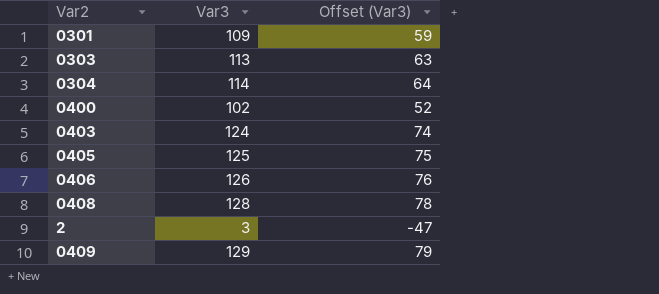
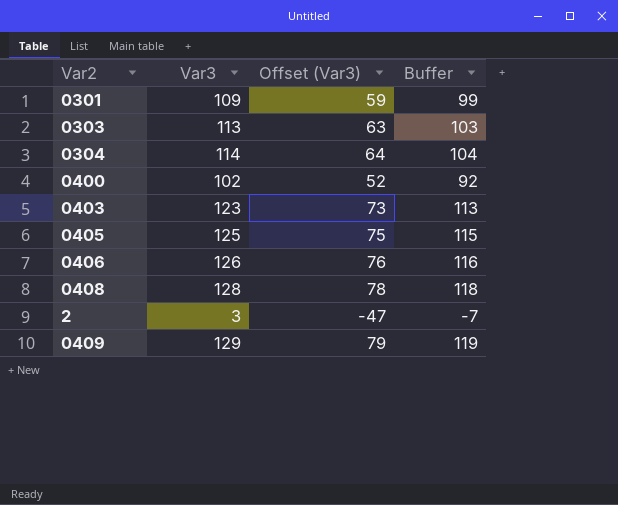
column Buffer | formula: none -> [Var3] - 10
0403 | Var3: 124 -> 123
0403 | Offset (Var3): 74 -> 73

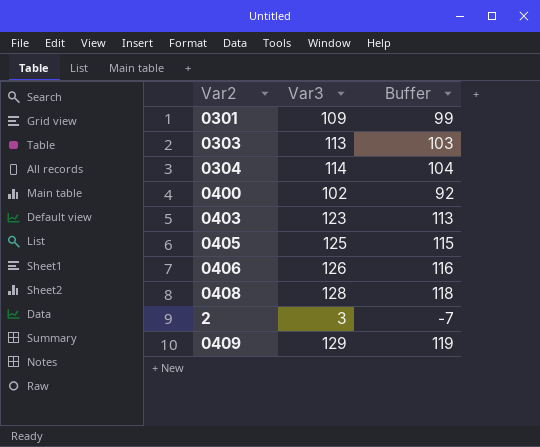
column Offset (Var3) | formula: [Var3] - 50 -> none

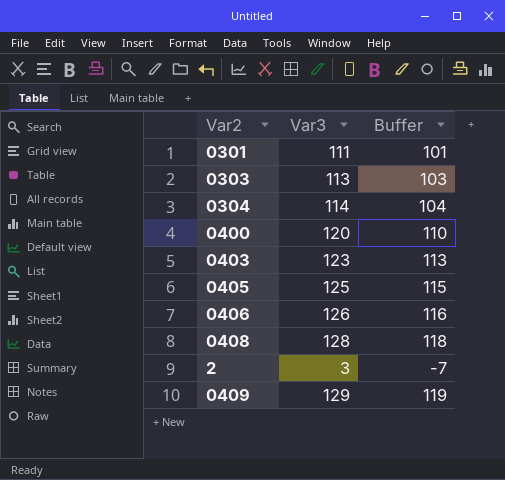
0301 | Var3: 109 -> 111
0301 | Buffer: 99 -> 101
0400 | Var3: 102 -> 120
0400 | Buffer: 92 -> 110

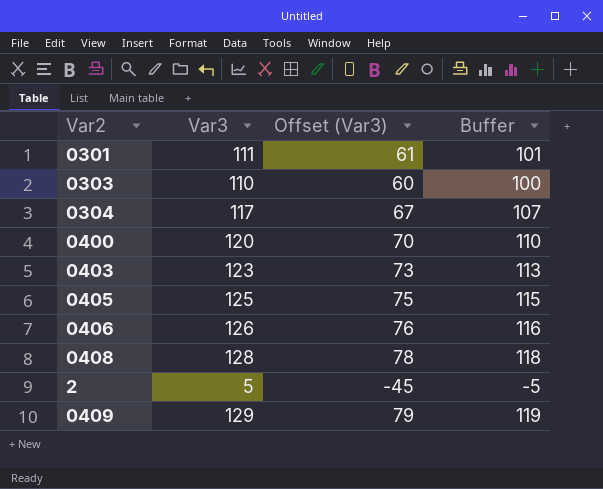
column Offset (Var3) | formula: none -> [Var3] - 50
0303 | Var3: 113 -> 110
0303 | Buffer: 103 -> 100
0304 | Var3: 114 -> 117
0304 | Buffer: 104 -> 107
2 | Var3: 3 -> 5
2 | Buffer: -7 -> -5

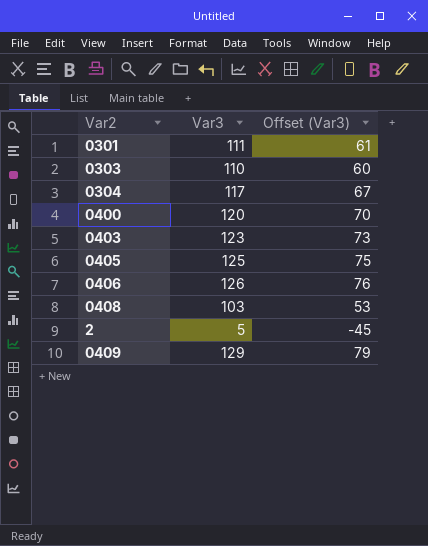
column Buffer | formula: [Var3] - 10 -> none
0408 | Var3: 128 -> 103
0408 | Offset (Var3): 78 -> 53

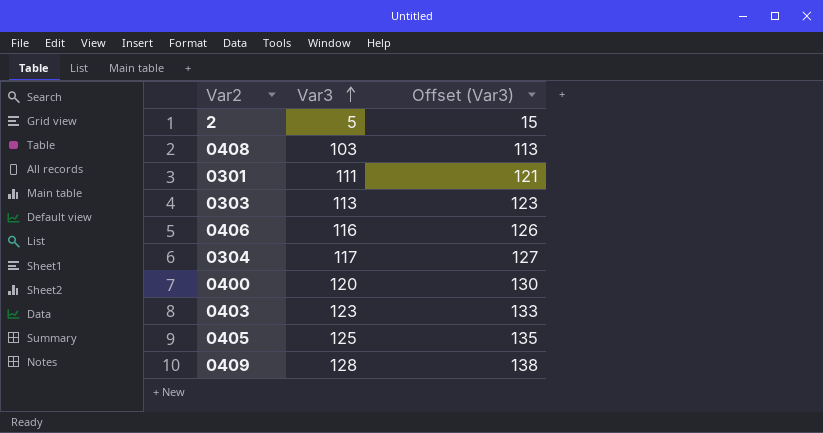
row order: none -> Var3 ascending
column Offset (Var3) | formula: [Var3] - 50 -> [Var3] + 10
0303 | Var3: 110 -> 113
0406 | Var3: 126 -> 116
0409 | Var3: 129 -> 128

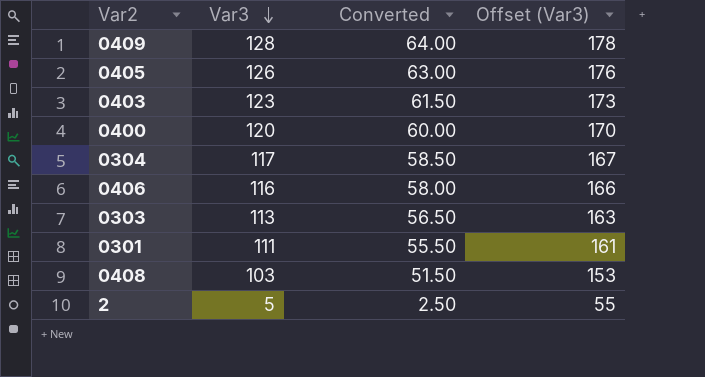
row order: Var3 ascending -> Var3 descending
column Converted | formula: none -> [Var3] * 0.5
column Offset (Var3) | formula: [Var3] + 10 -> [Var3] + 50
0405 | Var3: 125 -> 126

